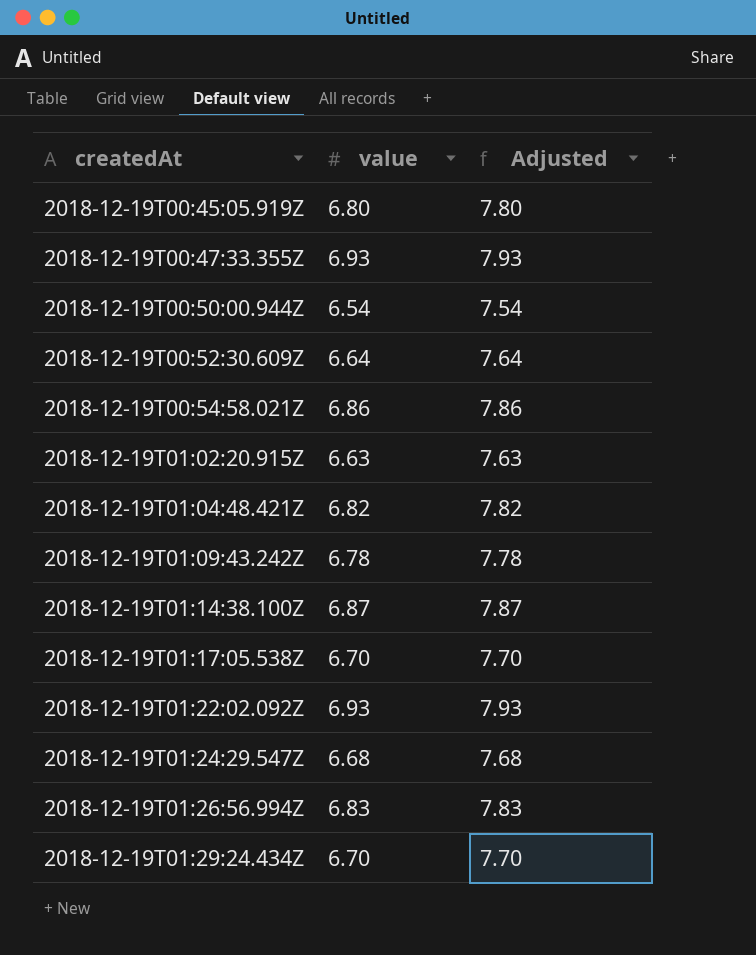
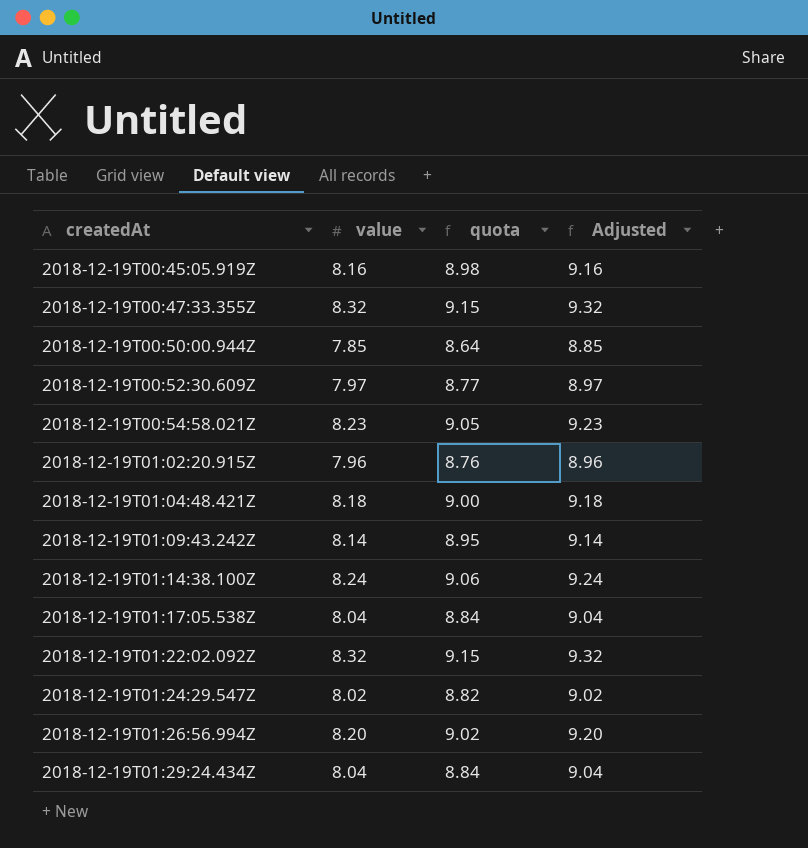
column quota | formula: none -> [value] * 1.1
2018-12-19T00:45:05.919Z | value: 6.80 -> 8.16
2018-12-19T00:45:05.919Z | Adjusted: 7.80 -> 9.16
2018-12-19T00:47:33.355Z | value: 6.93 -> 8.32
2018-12-19T00:47:33.355Z | Adjusted: 7.93 -> 9.32
2018-12-19T00:50:00.944Z | value: 6.54 -> 7.85
2018-12-19T00:50:00.944Z | Adjusted: 7.54 -> 8.85
2018-12-19T00:52:30.609Z | value: 6.64 -> 7.97
2018-12-19T00:52:30.609Z | Adjusted: 7.64 -> 8.97
2018-12-19T00:54:58.021Z | value: 6.86 -> 8.23
2018-12-19T00:54:58.021Z | Adjusted: 7.86 -> 9.23
2018-12-19T01:02:20.915Z | value: 6.63 -> 7.96
2018-12-19T01:02:20.915Z | Adjusted: 7.63 -> 8.96
2018-12-19T01:04:48.421Z | value: 6.82 -> 8.18
2018-12-19T01:04:48.421Z | Adjusted: 7.82 -> 9.18
2018-12-19T01:09:43.242Z | value: 6.78 -> 8.14
2018-12-19T01:09:43.242Z | Adjusted: 7.78 -> 9.14
2018-12-19T01:14:38.100Z | value: 6.87 -> 8.24
2018-12-19T01:14:38.100Z | Adjusted: 7.87 -> 9.24
2018-12-19T01:17:05.538Z | value: 6.70 -> 8.04
2018-12-19T01:17:05.538Z | Adjusted: 7.70 -> 9.04
2018-12-19T01:22:02.092Z | value: 6.93 -> 8.32
2018-12-19T01:22:02.092Z | Adjusted: 7.93 -> 9.32
2018-12-19T01:24:29.547Z | value: 6.68 -> 8.02
2018-12-19T01:24:29.547Z | Adjusted: 7.68 -> 9.02
2018-12-19T01:26:56.994Z | value: 6.83 -> 8.20
2018-12-19T01:26:56.994Z | Adjusted: 7.83 -> 9.20
2018-12-19T01:29:24.434Z | value: 6.70 -> 8.04
2018-12-19T01:29:24.434Z | Adjusted: 7.70 -> 9.04

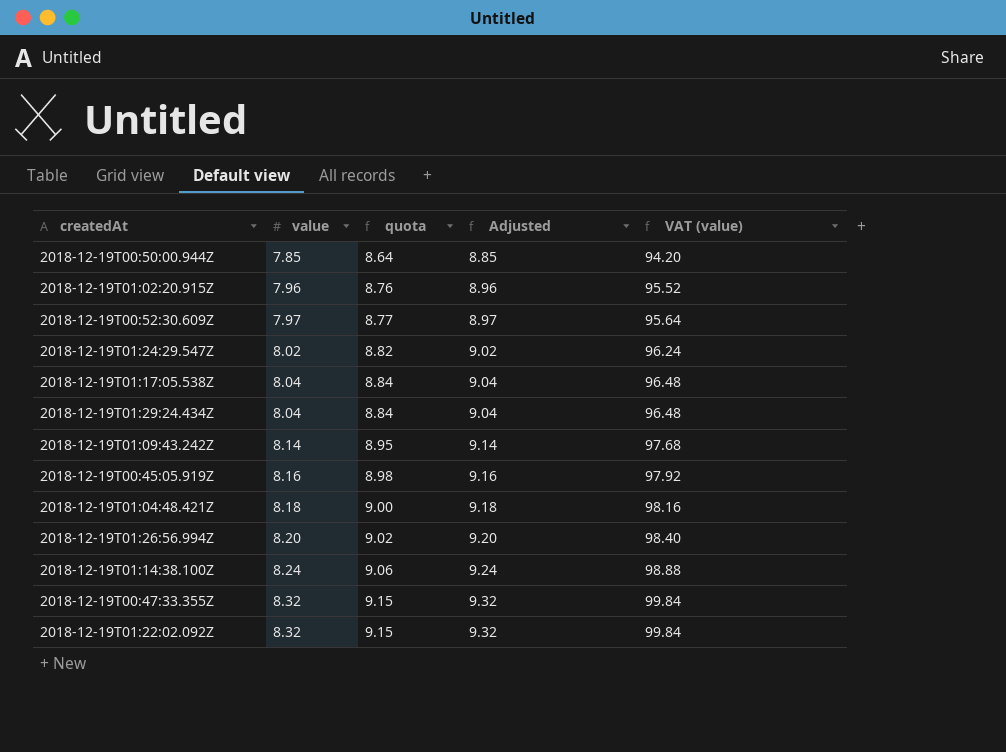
row order: createdAt ascending -> value ascending
column VAT (value) | formula: none -> [value] * 12
row 2018-12-19T00:54:58.021Z: 8.23 | 9.05 | 9.23 -> none

